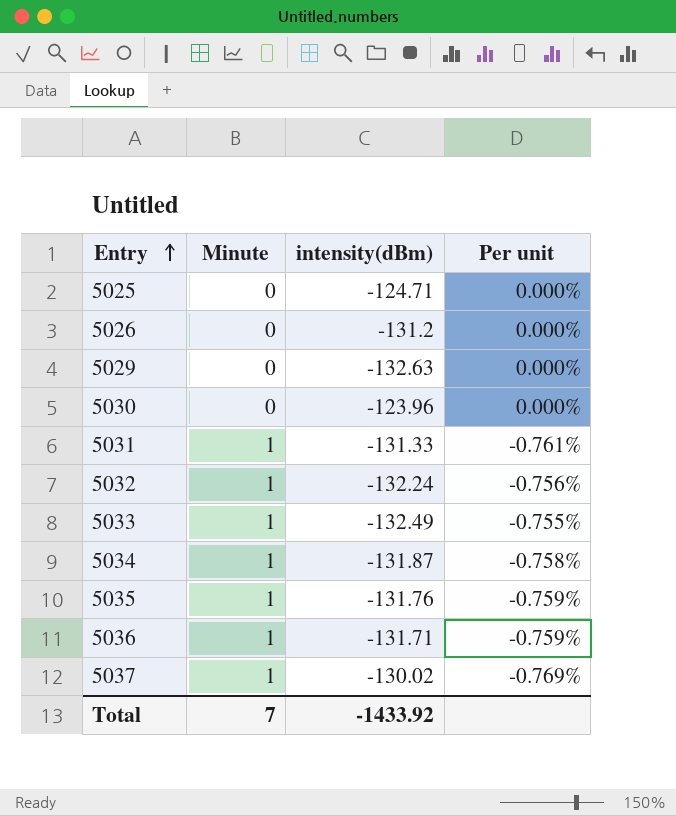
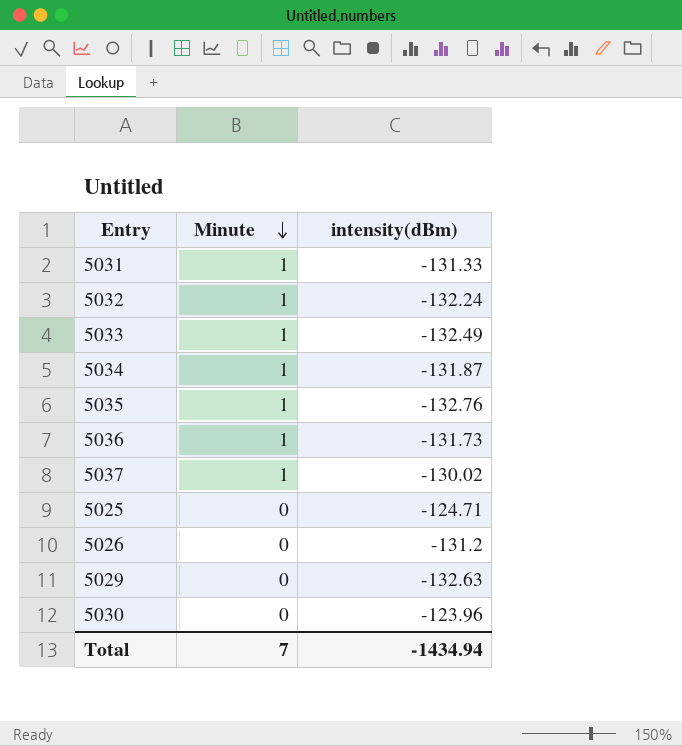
row order: Entry ascending -> Minute descending
column Per unit | formula: [Minute] / [intensity(dBm)] -> none
5035 | intensity(dBm): -131.76 -> -132.76
5036 | intensity(dBm): -131.71 -> -131.73
Total | intensity(dBm): -1433.92 -> -1434.94

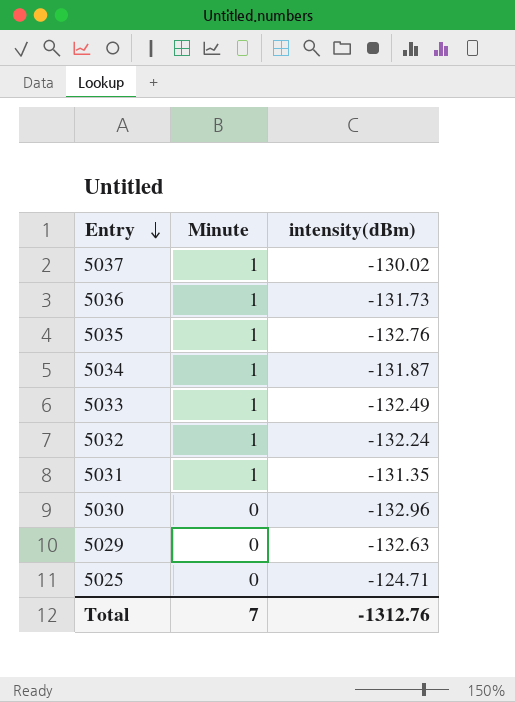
row order: Minute descending -> Entry descending
row 5026: 0 | -131.2 -> none
5031 | intensity(dBm): -131.33 -> -131.35
5030 | intensity(dBm): -123.96 -> -132.96
Total | intensity(dBm): -1434.94 -> -1312.76

